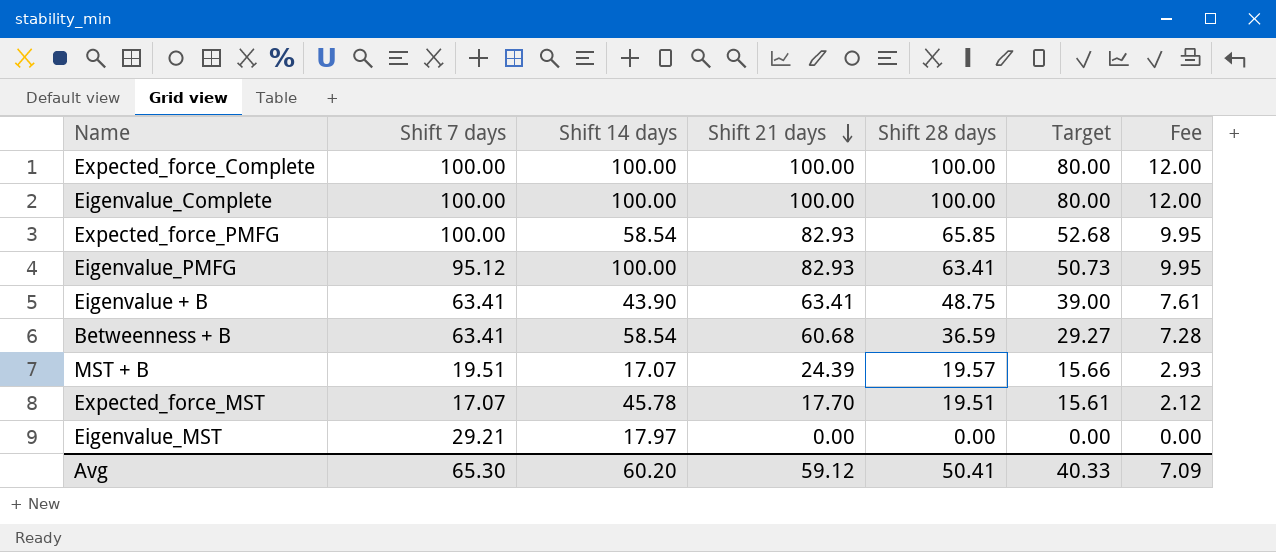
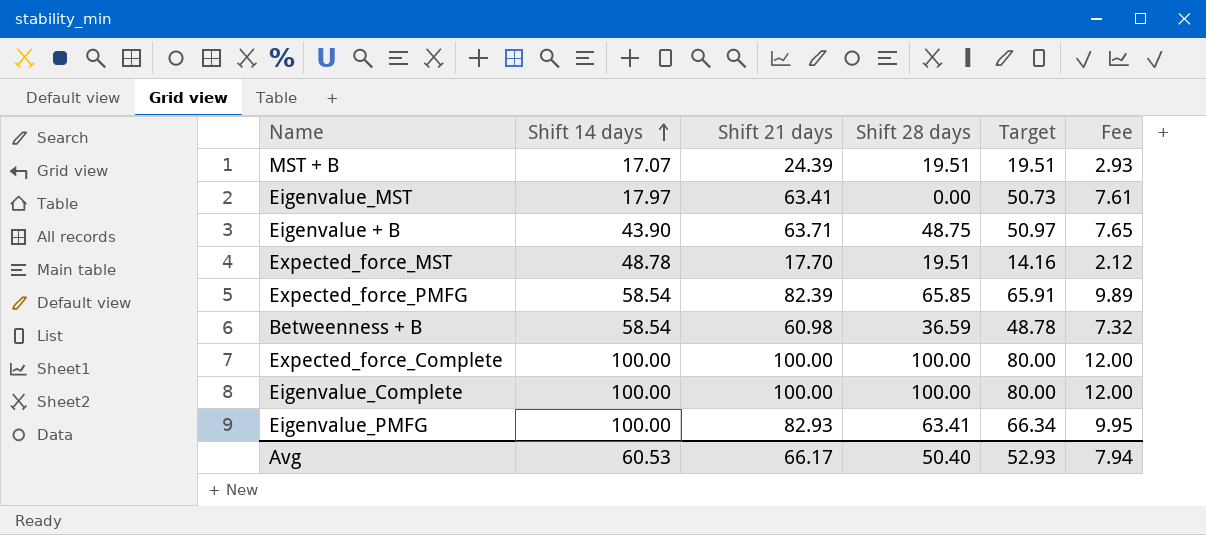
row order: Shift 21 days descending -> Shift 14 days ascending
column Shift 7 days | position: 2 -> none
column Target | formula: [Shift 28 days] * 0.8 -> [Shift 21 days] * 0.8
MST + B | Shift 28 days: 19.57 -> 19.51
Eigenvalue_MST | Shift 21 days: 0.00 -> 63.41
Eigenvalue_MST | Fee: 0.00 -> 7.61
Eigenvalue + B | Shift 21 days: 63.41 -> 63.71
Eigenvalue + B | Fee: 7.61 -> 7.65
Expected_force_MST | Shift 14 days: 45.78 -> 48.78
Expected_force_PMFG | Shift 21 days: 82.93 -> 82.39
Expected_force_PMFG | Fee: 9.95 -> 9.89
Betweenness + B | Shift 21 days: 60.68 -> 60.98
Betweenness + B | Fee: 7.28 -> 7.32
Avg | Shift 14 days: 60.20 -> 60.53
Avg | Shift 21 days: 59.12 -> 66.17
Avg | Shift 28 days: 50.41 -> 50.40
Avg | Target: 40.33 -> 52.93
Avg | Fee: 7.09 -> 7.94

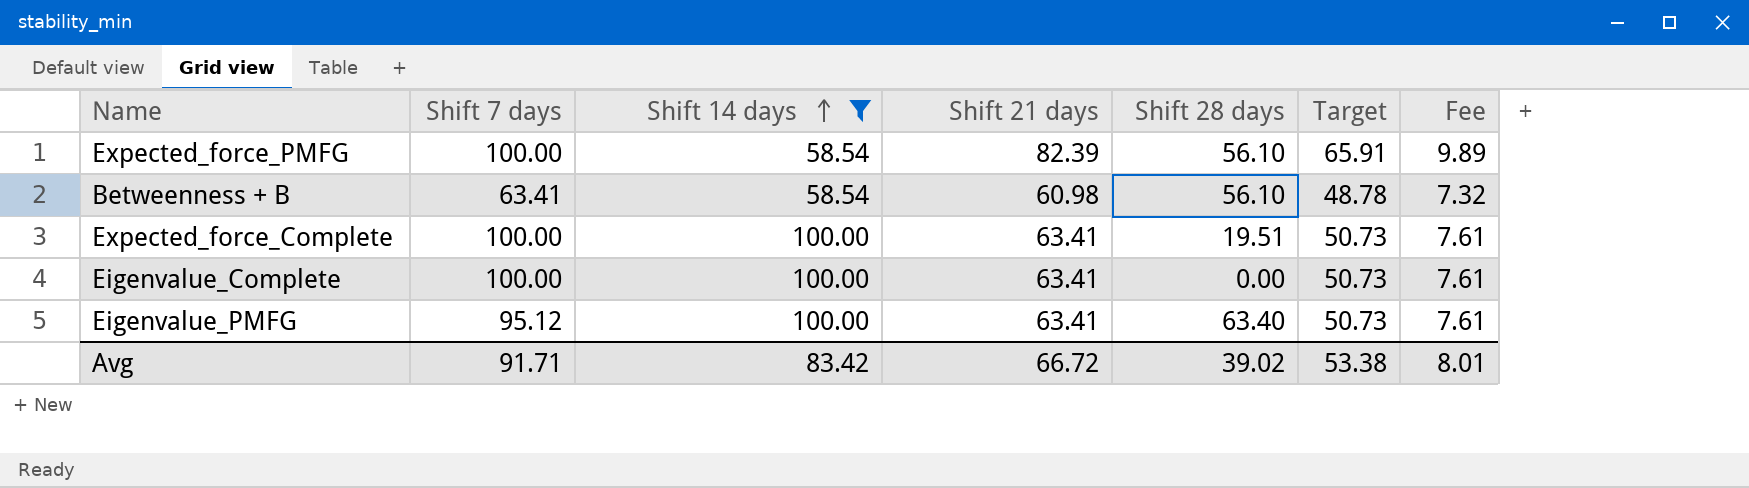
filter: none -> Shift 14 days >= 58.54
column Shift 7 days | position: none -> 2
Expected_force_PMFG | Shift 28 days: 65.85 -> 56.10
Betweenness + B | Shift 28 days: 36.59 -> 56.10
Expected_force_Complete | Shift 21 days: 100.00 -> 63.41
Expected_force_Complete | Shift 28 days: 100.00 -> 19.51
Expected_force_Complete | Target: 80.00 -> 50.73
Expected_force_Complete | Fee: 12.00 -> 7.61
Eigenvalue_Complete | Shift 21 days: 100.00 -> 63.41
Eigenvalue_Complete | Shift 28 days: 100.00 -> 0.00
Eigenvalue_Complete | Target: 80.00 -> 50.73
Eigenvalue_Complete | Fee: 12.00 -> 7.61
Eigenvalue_PMFG | Shift 21 days: 82.93 -> 63.41
Eigenvalue_PMFG | Shift 28 days: 63.41 -> 63.40
Eigenvalue_PMFG | Target: 66.34 -> 50.73
Eigenvalue_PMFG | Fee: 9.95 -> 7.61
Avg | Shift 14 days: 60.53 -> 83.42
Avg | Shift 21 days: 66.17 -> 66.72
Avg | Shift 28 days: 50.40 -> 39.02
Avg | Target: 52.93 -> 53.38
Avg | Fee: 7.94 -> 8.01

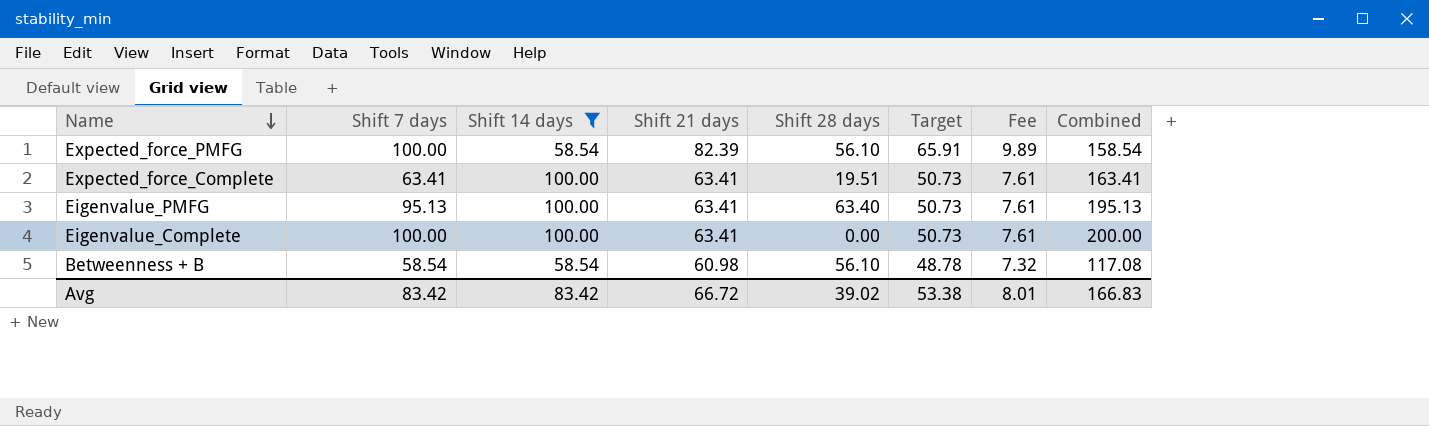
row order: Shift 14 days ascending -> Name descending
column Combined | formula: none -> [Shift 7 days] + [Shift 14 days]
Expected_force_Complete | Shift 7 days: 100.00 -> 63.41
Eigenvalue_PMFG | Shift 7 days: 95.12 -> 95.13
Betweenness + B | Shift 7 days: 63.41 -> 58.54
Avg | Shift 7 days: 91.71 -> 83.42

